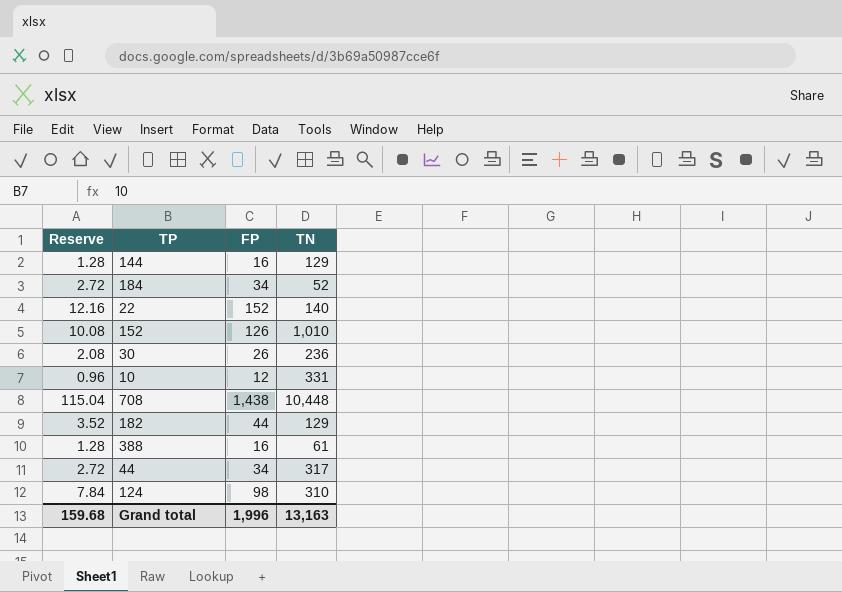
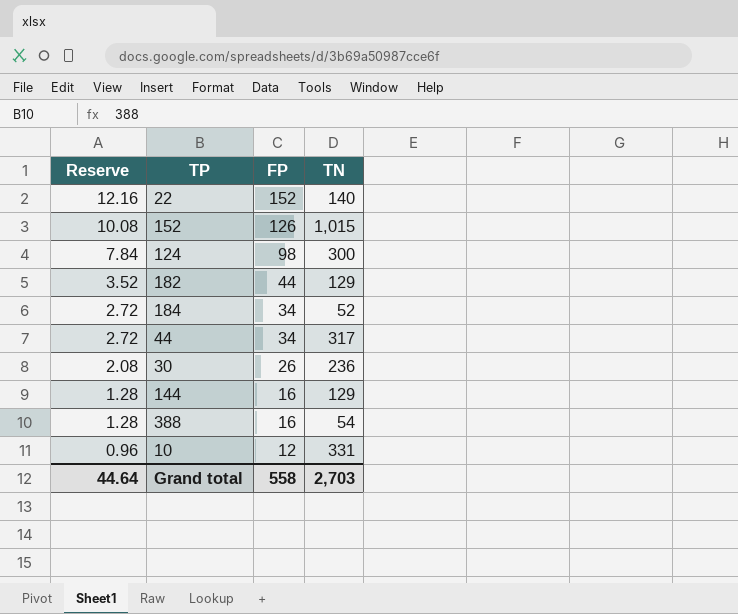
row order: none -> Reserve descending
row 708: 115.04 | 1,438 | 10,448 -> none
152 | TN: 1,010 -> 1,015
124 | TN: 310 -> 300
388 | TN: 61 -> 54
Grand total | Reserve: 159.68 -> 44.64
Grand total | FP: 1,996 -> 558
Grand total | TN: 13,163 -> 2,703

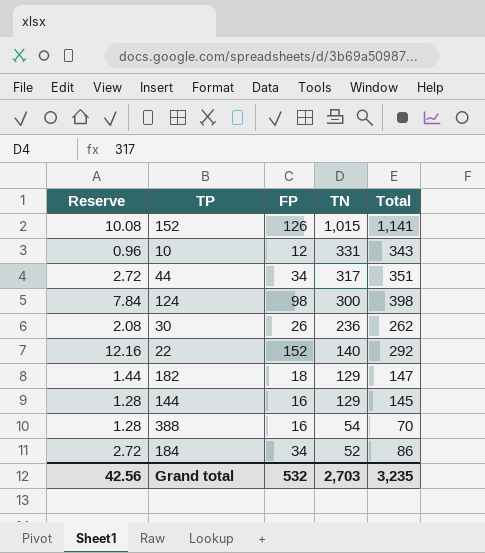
row order: Reserve descending -> TN descending
column Total | formula: none -> [FP] + [TN]
182 | Reserve: 3.52 -> 1.44
182 | FP: 44 -> 18
Grand total | Reserve: 44.64 -> 42.56
Grand total | FP: 558 -> 532

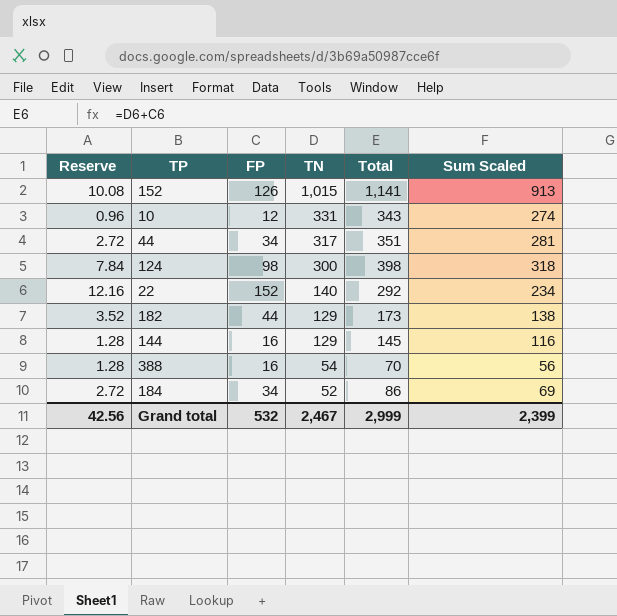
column Sum Scaled | formula: none -> [Total] * 0.8
row 30: 2.08 | 26 | 236 | 262 -> none
182 | Reserve: 1.44 -> 3.52
182 | FP: 18 -> 44
182 | Total: 147 -> 173
Grand total | TN: 2,703 -> 2,467
Grand total | Total: 3,235 -> 2,999

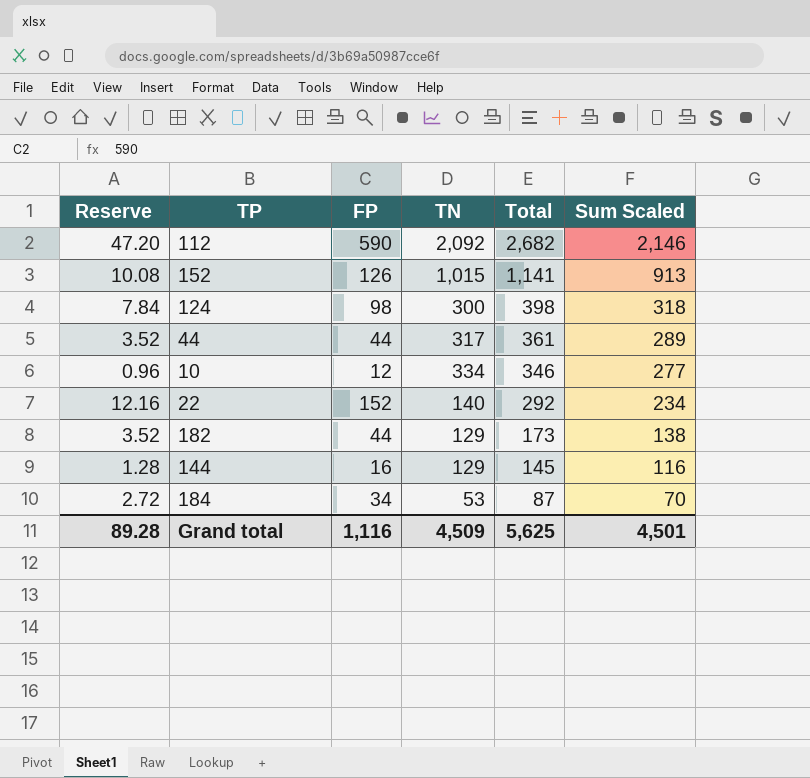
row order: TN descending -> Total descending
row 388: 1.28 | 16 | 54 | 70 | 56 -> none
row 112: none -> 47.20 | 590 | 2,092 | 2,682 | 2,146
44 | Reserve: 2.72 -> 3.52
44 | FP: 34 -> 44
44 | Total: 351 -> 361
44 | Sum Scaled: 281 -> 289
10 | TN: 331 -> 334
10 | Total: 343 -> 346
10 | Sum Scaled: 274 -> 277
184 | TN: 52 -> 53
184 | Total: 86 -> 87
184 | Sum Scaled: 69 -> 70
Grand total | Reserve: 42.56 -> 89.28
Grand total | FP: 532 -> 1,116
Grand total | TN: 2,467 -> 4,509
Grand total | Total: 2,999 -> 5,625
Grand total | Sum Scaled: 2,399 -> 4,501

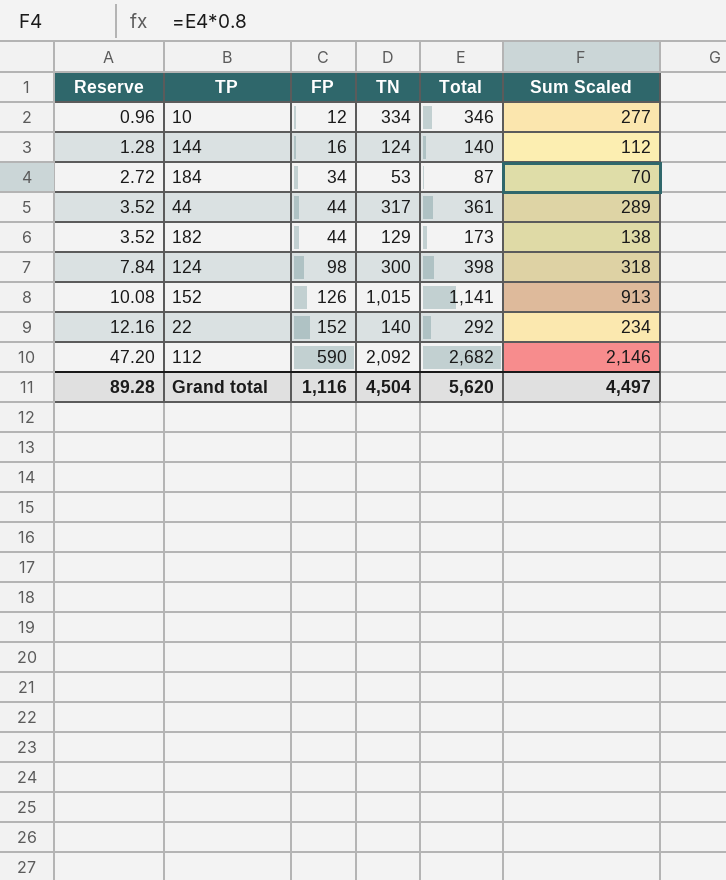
row order: Total descending -> Reserve ascending
144 | TN: 129 -> 124
144 | Total: 145 -> 140
144 | Sum Scaled: 116 -> 112
Grand total | TN: 4,509 -> 4,504
Grand total | Total: 5,625 -> 5,620
Grand total | Sum Scaled: 4,501 -> 4,497

